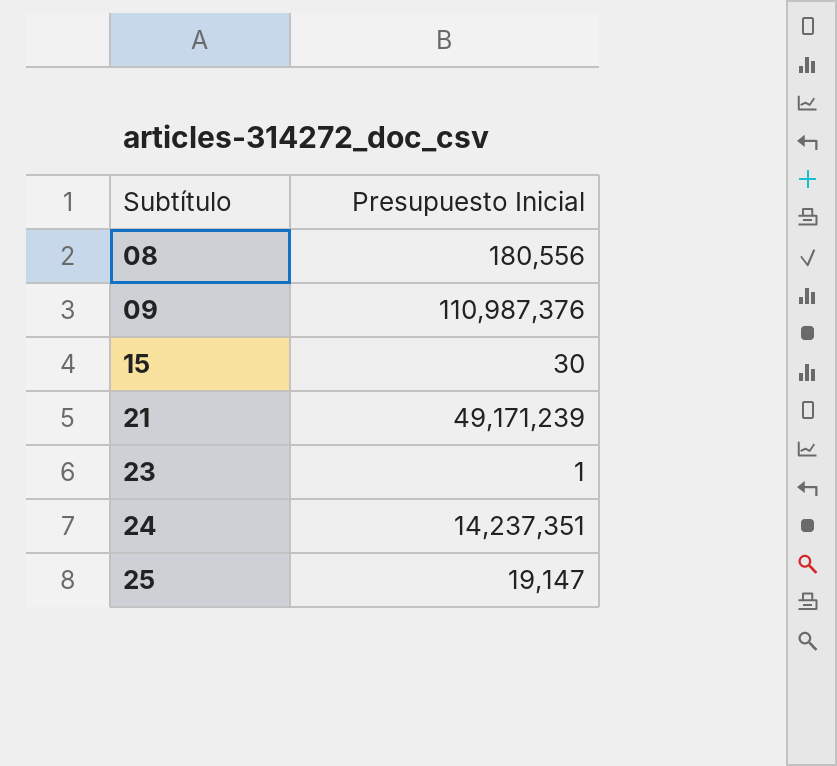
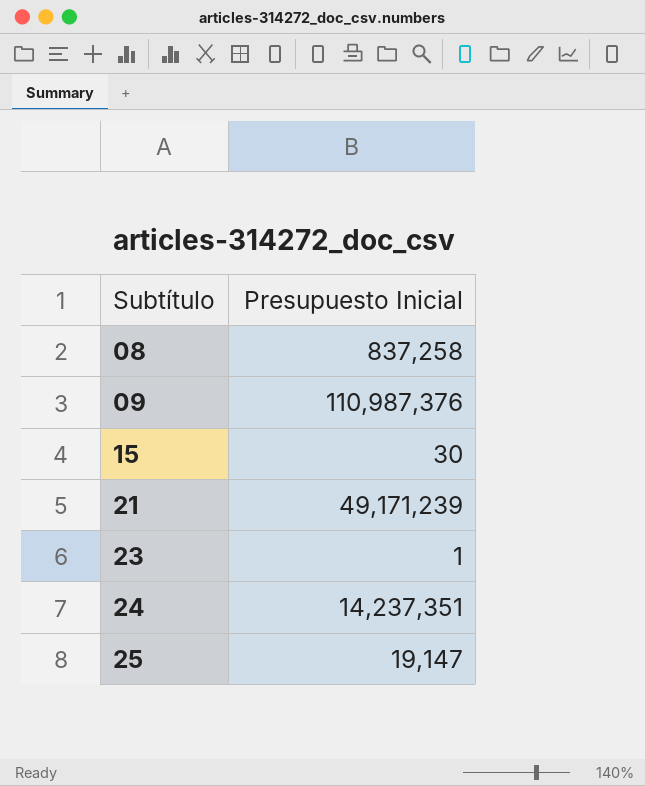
08 | Presupuesto Inicial: 180,556 -> 837,258

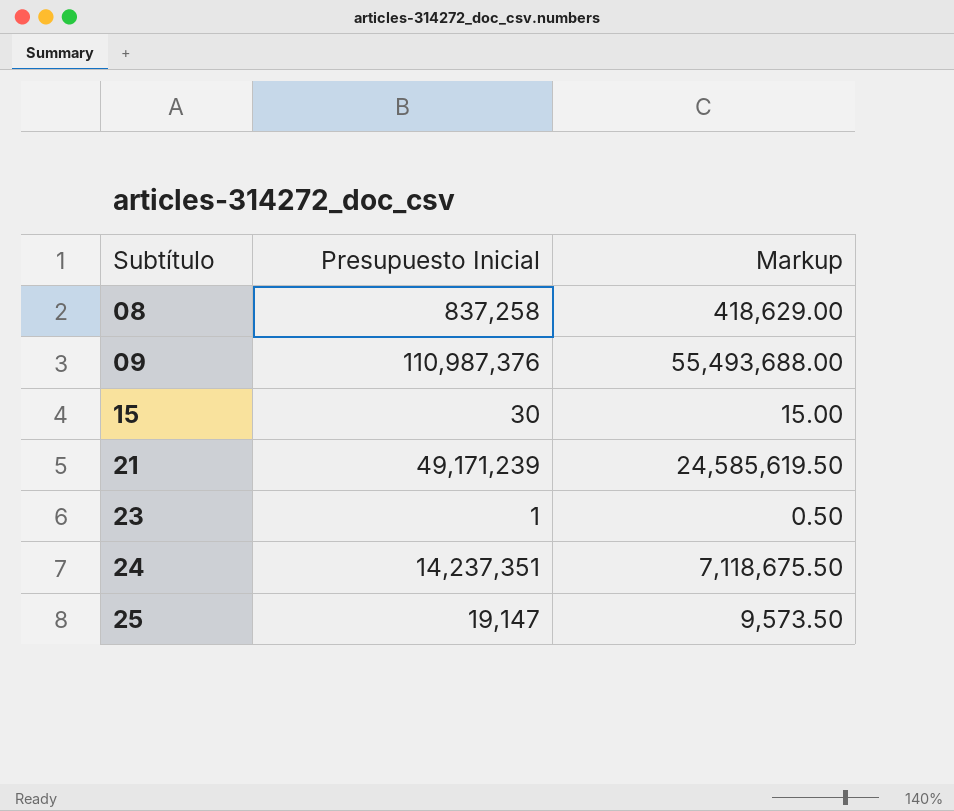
column Markup | formula: none -> [Presupuesto Inicial] * 0.5

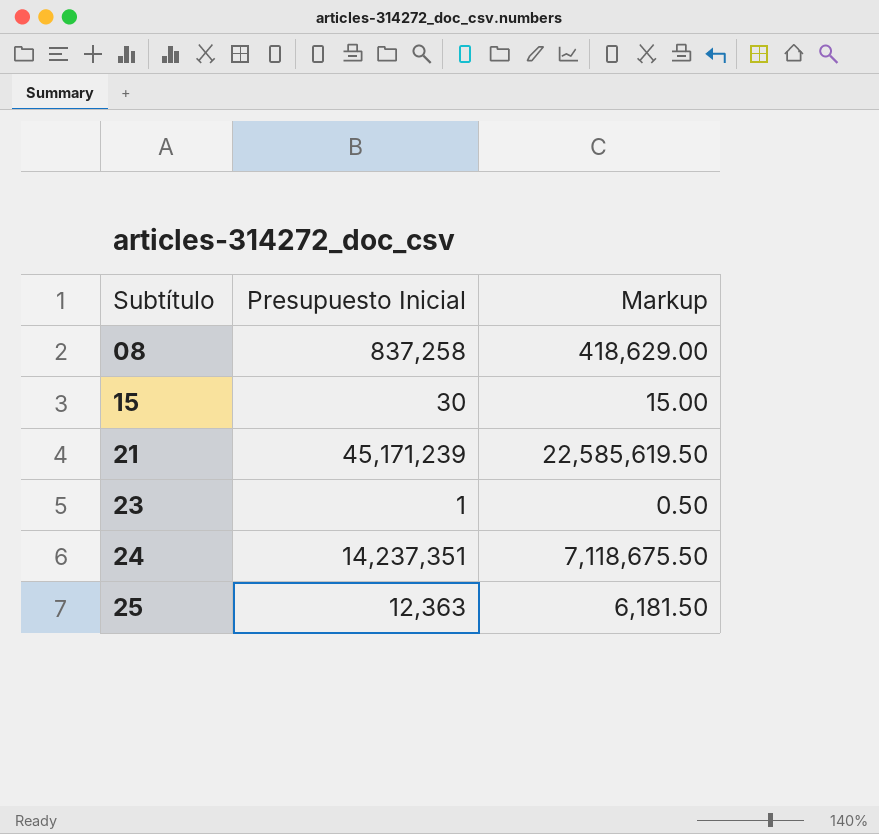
row 09: 110,987,376 | 55,493,688.00 -> none
21 | Presupuesto Inicial: 49,171,239 -> 45,171,239
21 | Markup: 24,585,619.50 -> 22,585,619.50
25 | Presupuesto Inicial: 19,147 -> 12,363
25 | Markup: 9,573.50 -> 6,181.50

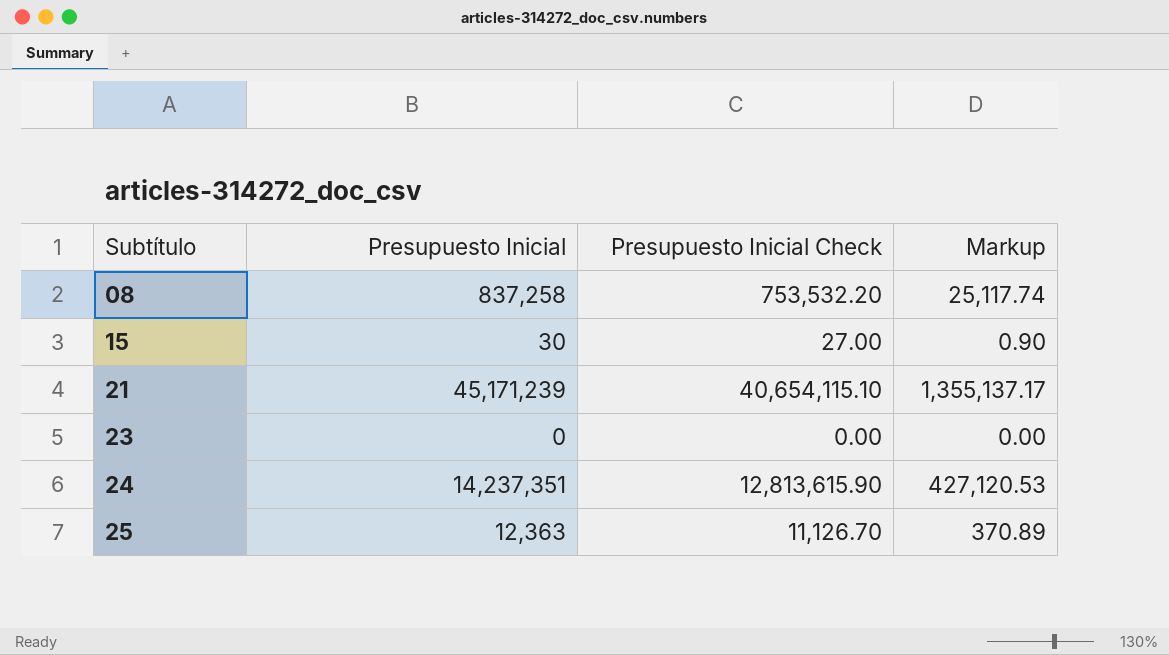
column Presupuesto Inicial Check | formula: none -> [Presupuesto Inicial] * 0.9
column Markup | formula: [Presupuesto Inicial] * 0.5 -> [Presupuesto Inicial] * 0.03
23 | Presupuesto Inicial: 1 -> 0

